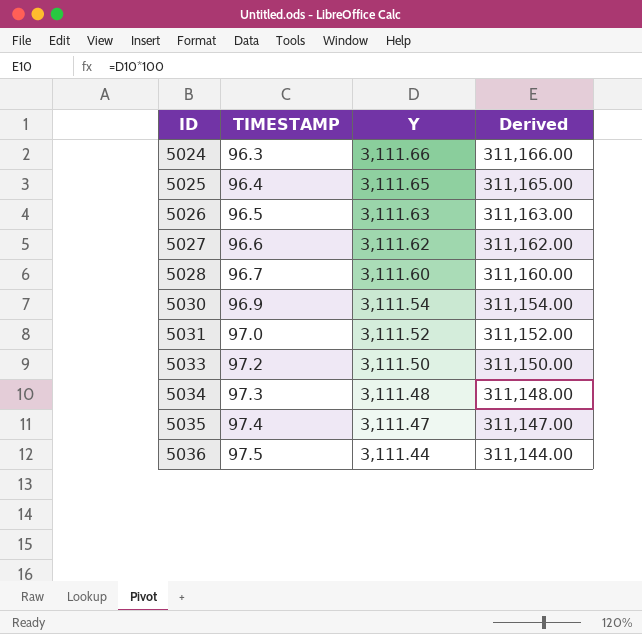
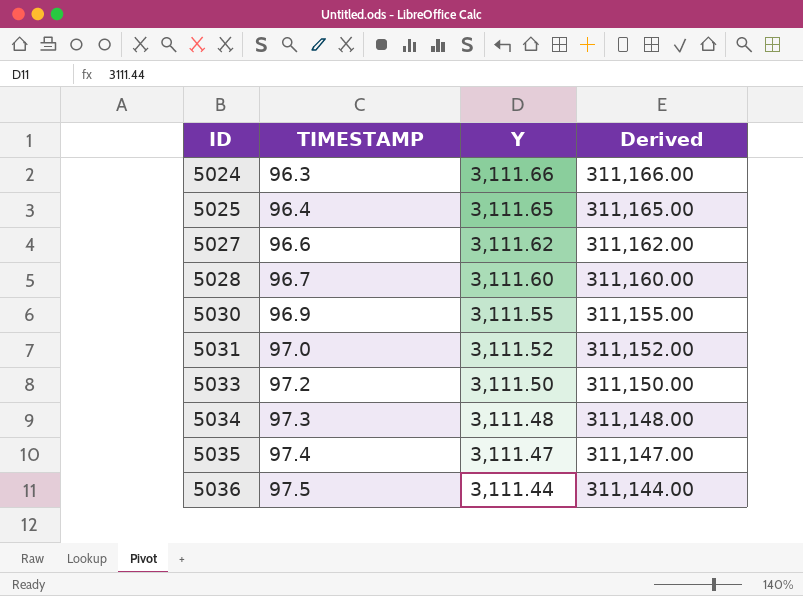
row 5026: 96.5 | 3,111.63 | 311,163.00 -> none
5030 | Y: 3,111.54 -> 3,111.55
5030 | Derived: 311,154.00 -> 311,155.00

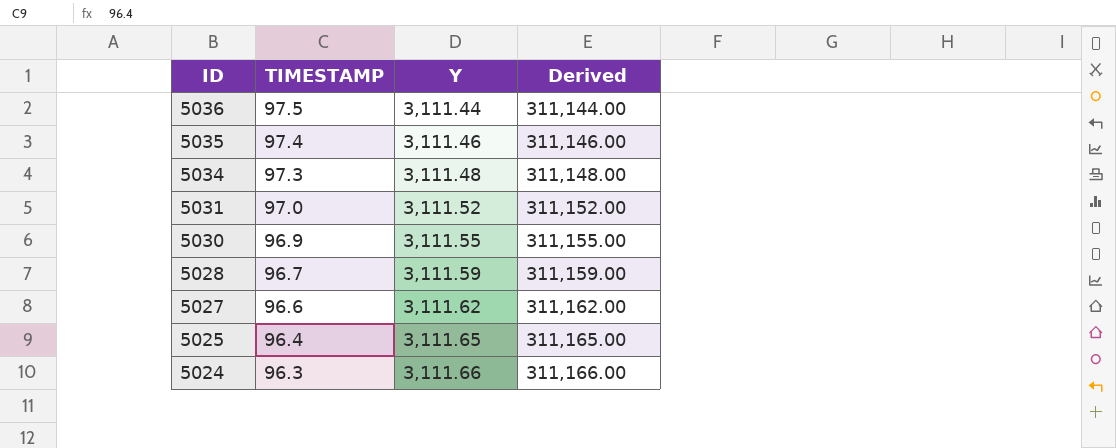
row order: ID ascending -> ID descending
row 5033: 97.2 | 3,111.50 | 311,150.00 -> none
5035 | Y: 3,111.47 -> 3,111.46
5035 | Derived: 311,147.00 -> 311,146.00
5028 | Y: 3,111.60 -> 3,111.59
5028 | Derived: 311,160.00 -> 311,159.00

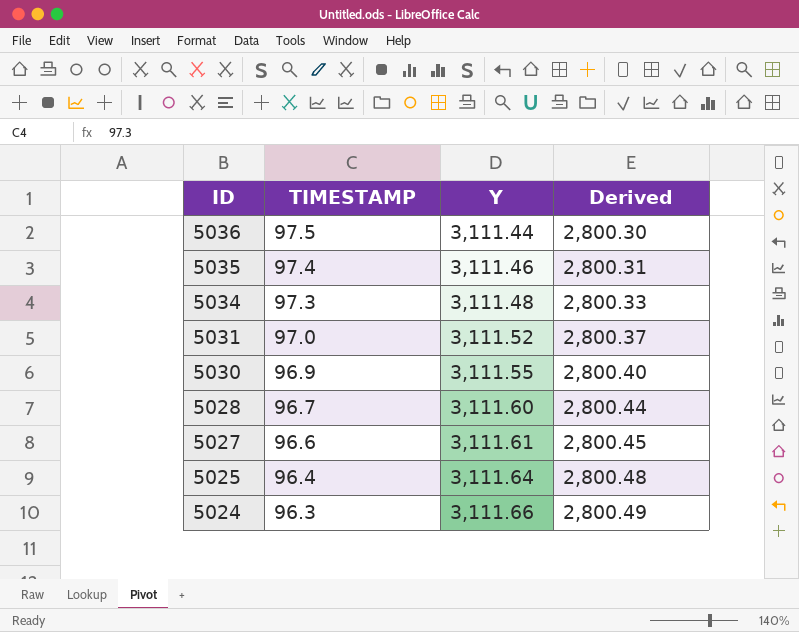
column Derived | formula: [Y] * 100 -> [Y] * 0.9
5028 | Y: 3,111.59 -> 3,111.60
5027 | Y: 3,111.62 -> 3,111.61
5025 | Y: 3,111.65 -> 3,111.64

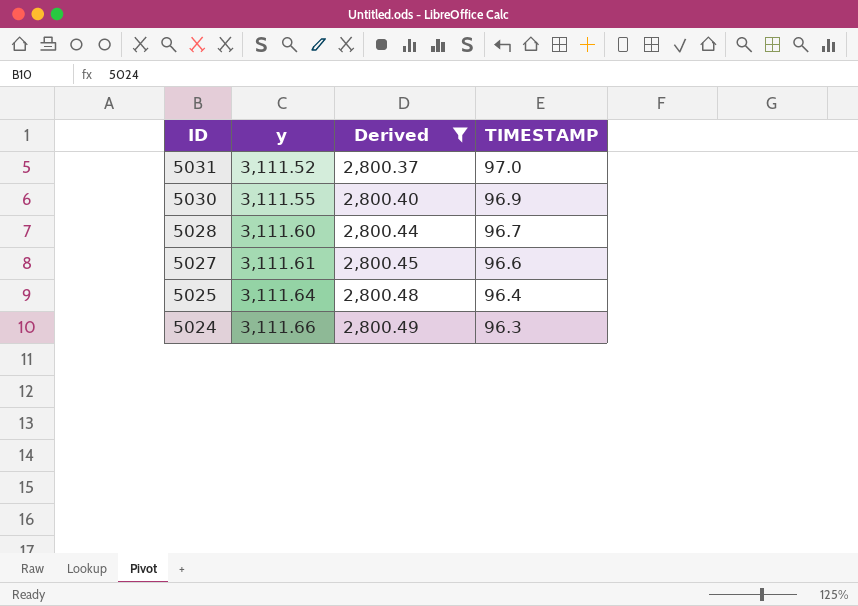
filter: none -> Derived >= 2,800.37
column name: Y -> y
column TIMESTAMP | position: 2 -> 4

